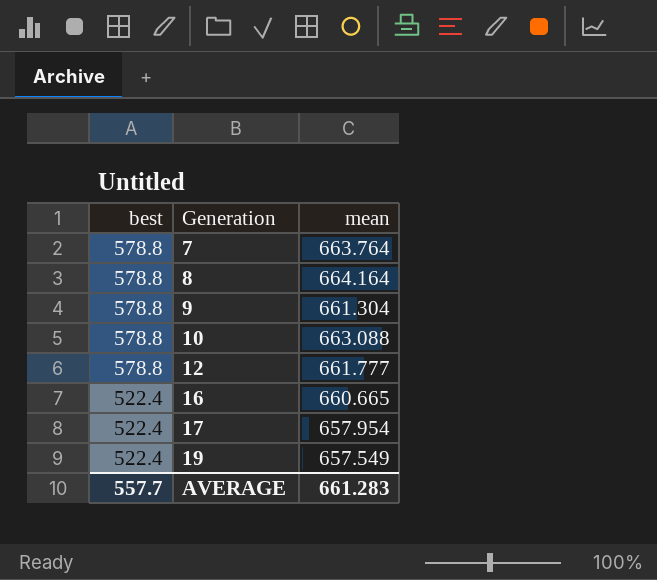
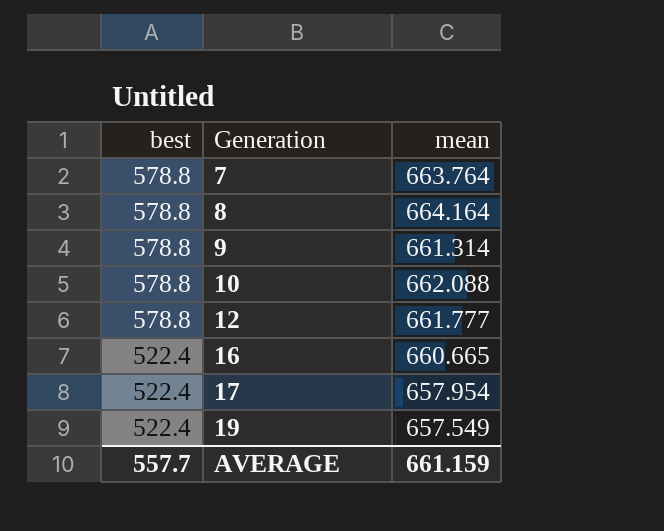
9 | mean: 661.304 -> 661.314
10 | mean: 663.088 -> 662.088
AVERAGE | mean: 661.283 -> 661.159

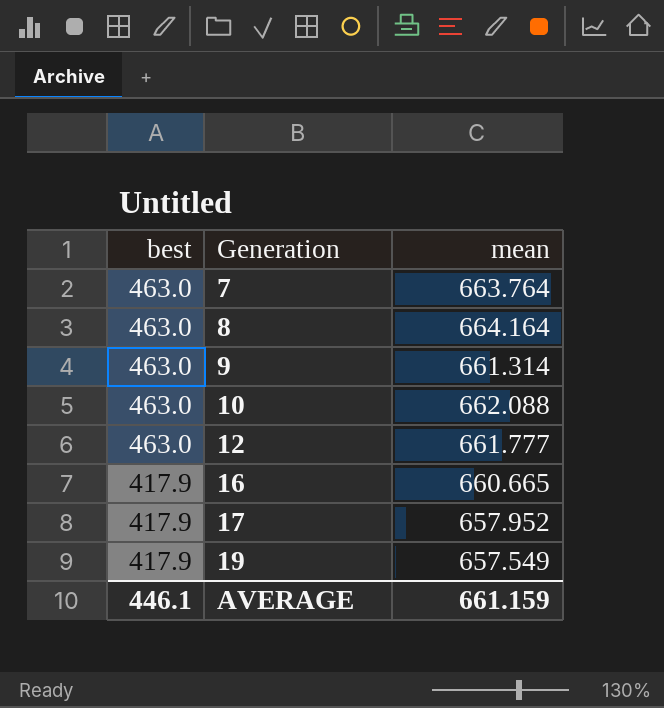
7 | best: 578.8 -> 463.0
8 | best: 578.8 -> 463.0
9 | best: 578.8 -> 463.0
10 | best: 578.8 -> 463.0
12 | best: 578.8 -> 463.0
16 | best: 522.4 -> 417.9
17 | best: 522.4 -> 417.9
17 | mean: 657.954 -> 657.952
19 | best: 522.4 -> 417.9
AVERAGE | best: 557.7 -> 446.1

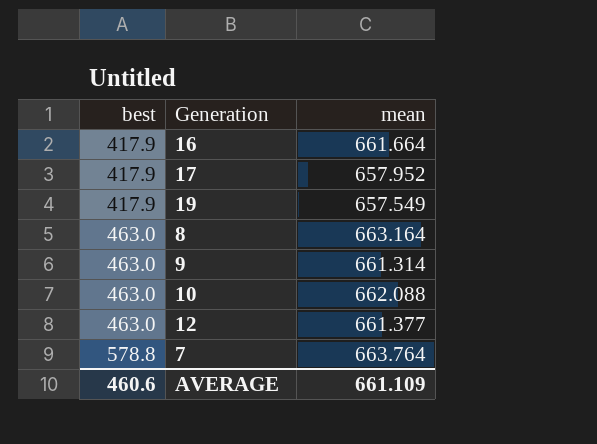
row order: best descending -> best ascending
16 | mean: 660.665 -> 661.664
8 | mean: 664.164 -> 663.164
12 | mean: 661.777 -> 661.377
7 | best: 463.0 -> 578.8
AVERAGE | best: 446.1 -> 460.6
AVERAGE | mean: 661.159 -> 661.109

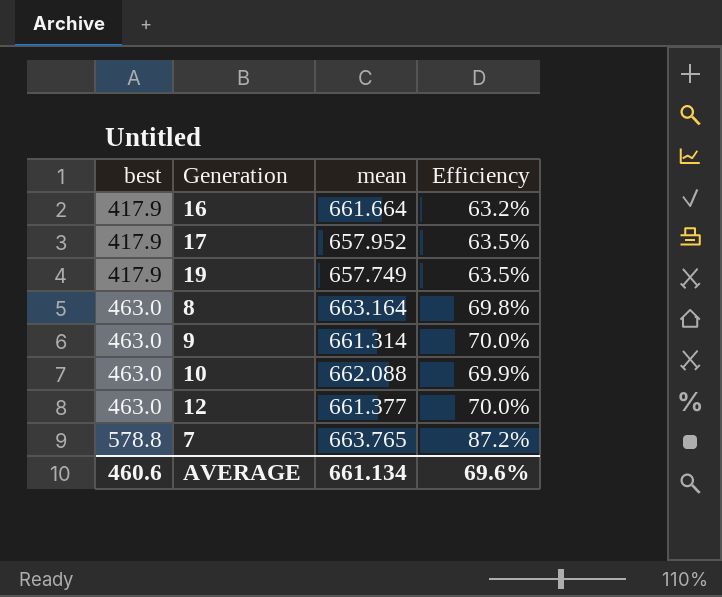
column Efficiency | formula: none -> [best] / [mean]
19 | mean: 657.549 -> 657.749
7 | mean: 663.764 -> 663.765
AVERAGE | mean: 661.109 -> 661.134

